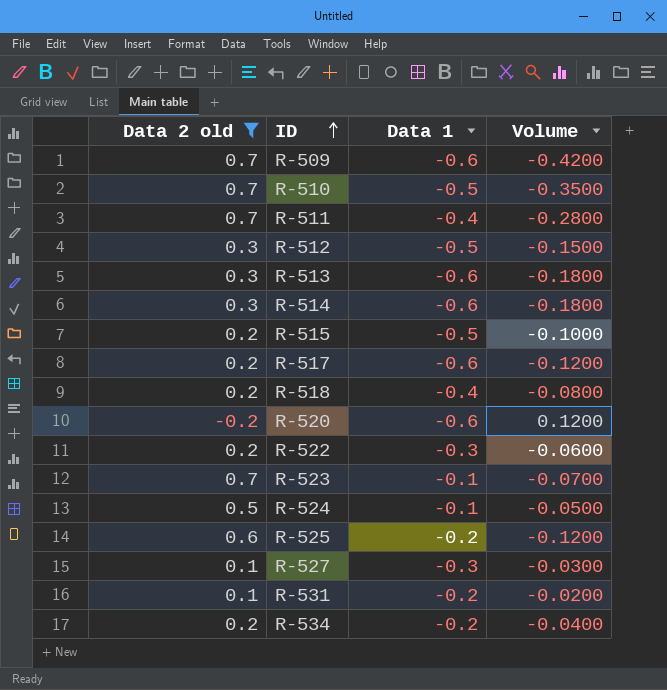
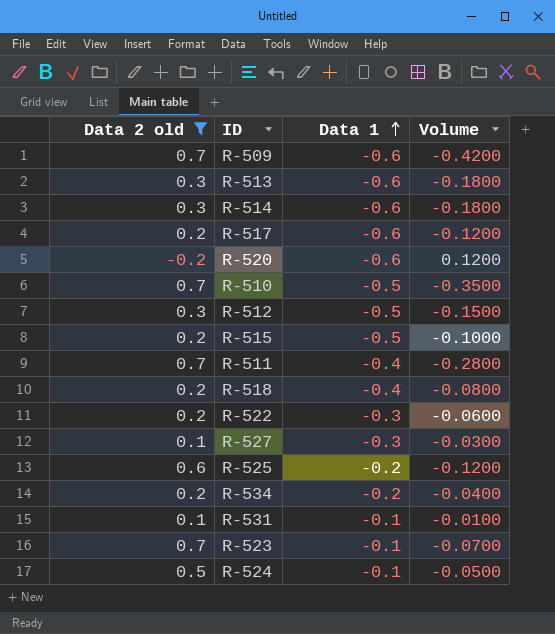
row order: ID ascending -> Data 1 ascending
R-531 | Data 1: -0.2 -> -0.1
R-531 | Volume: -0.0200 -> -0.0100

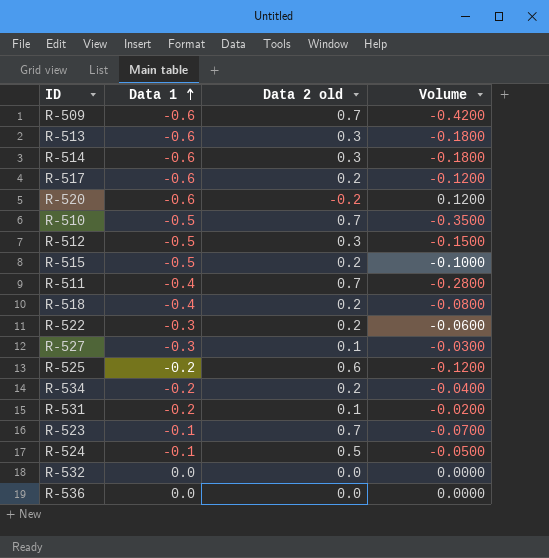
filter: Data 2 old != 0.0 -> none
column Data 2 old | position: 1 -> 3
R-531 | Data 1: -0.1 -> -0.2
R-531 | Volume: -0.0100 -> -0.0200

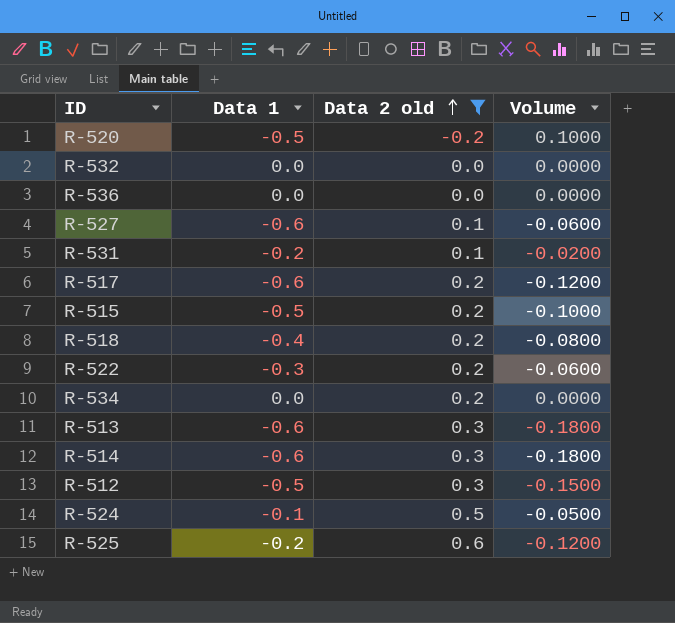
filter: none -> Data 2 old != 0.7
row order: Data 1 ascending -> Data 2 old ascending
R-520 | Data 1: -0.6 -> -0.5
R-520 | Volume: 0.1200 -> 0.1000
R-527 | Data 1: -0.3 -> -0.6
R-527 | Volume: -0.0300 -> -0.0600
R-534 | Data 1: -0.2 -> 0.0
R-534 | Volume: -0.0400 -> 0.0000

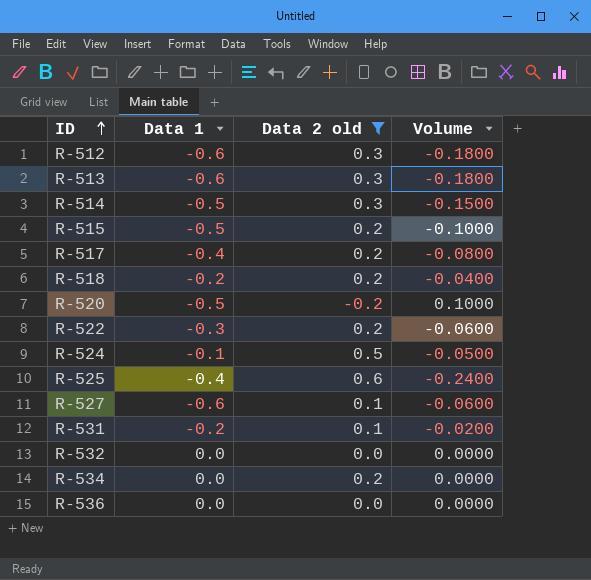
row order: Data 2 old ascending -> ID ascending
R-512 | Data 1: -0.5 -> -0.6
R-512 | Volume: -0.1500 -> -0.1800
R-514 | Data 1: -0.6 -> -0.5
R-514 | Volume: -0.1800 -> -0.1500
R-517 | Data 1: -0.6 -> -0.4
R-517 | Volume: -0.1200 -> -0.0800
R-518 | Data 1: -0.4 -> -0.2
R-518 | Volume: -0.0800 -> -0.0400
R-525 | Data 1: -0.2 -> -0.4
R-525 | Volume: -0.1200 -> -0.2400

